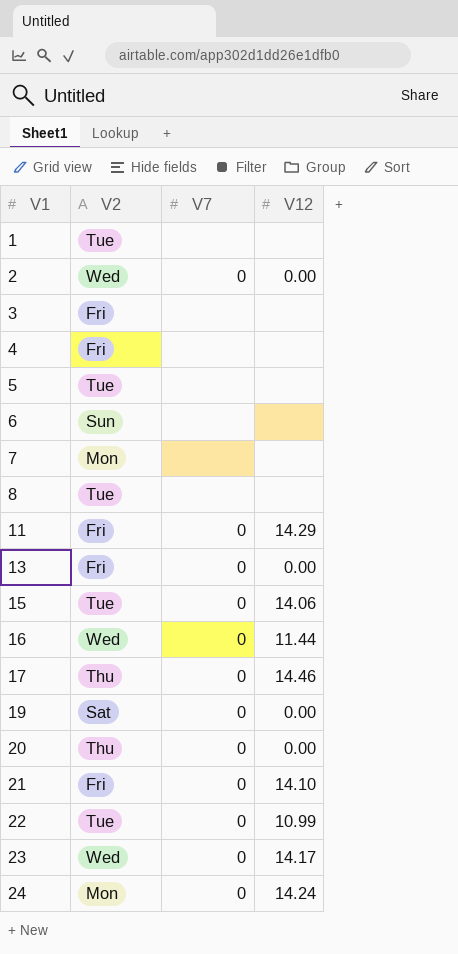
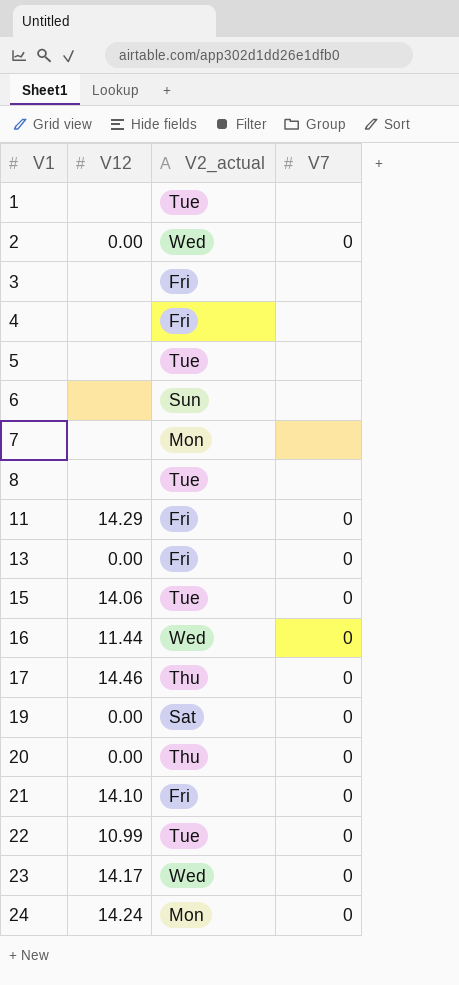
column V12 | position: 4 -> 2
column name: V2 -> V2_actual

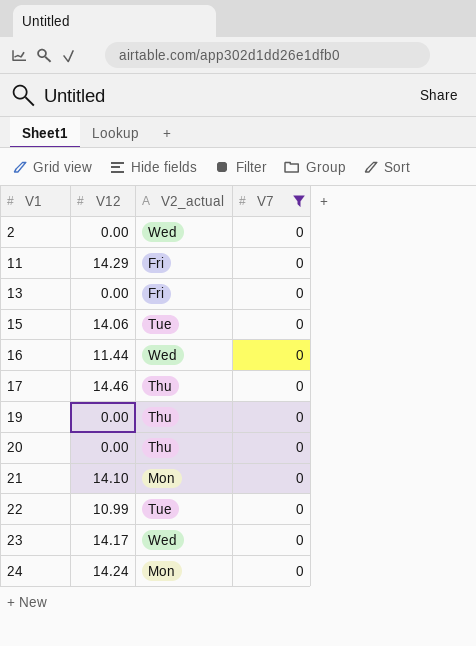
filter: none -> V7 = 0
19 | V2_actual: Sat -> Thu
21 | V2_actual: Fri -> Mon

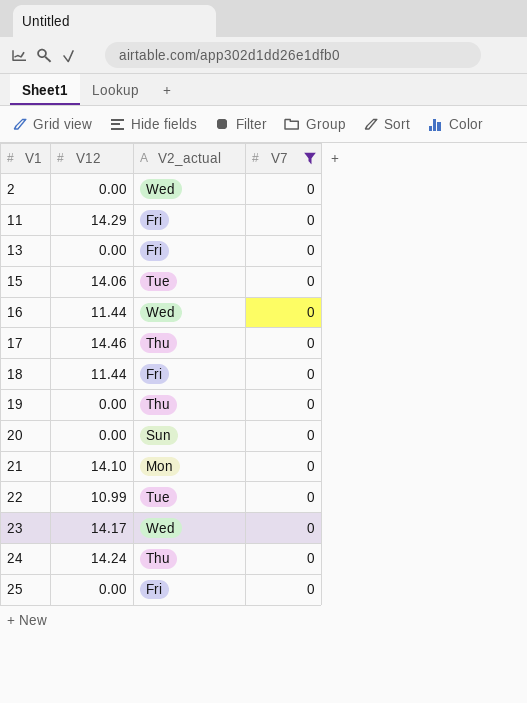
row 18: none -> 11.44 | Fri | 0
20 | V2_actual: Thu -> Sun
24 | V2_actual: Mon -> Thu
row 25: none -> 0.00 | Fri | 0

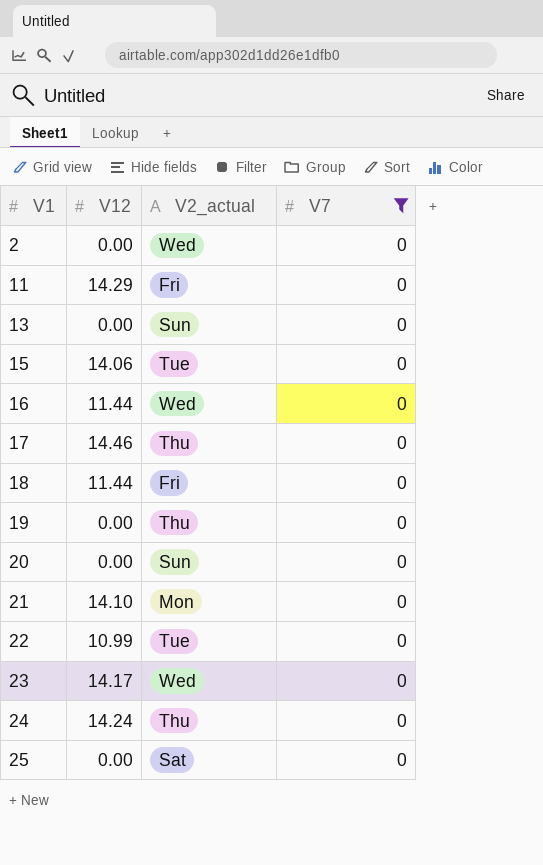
13 | V2_actual: Fri -> Sun
25 | V2_actual: Fri -> Sat

